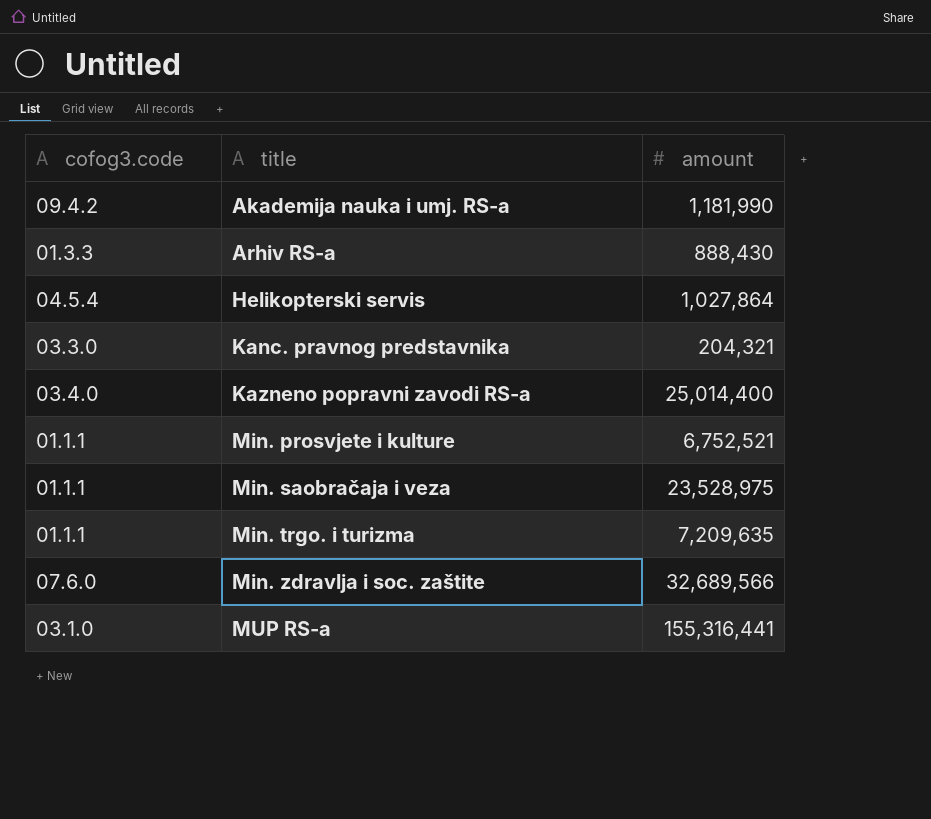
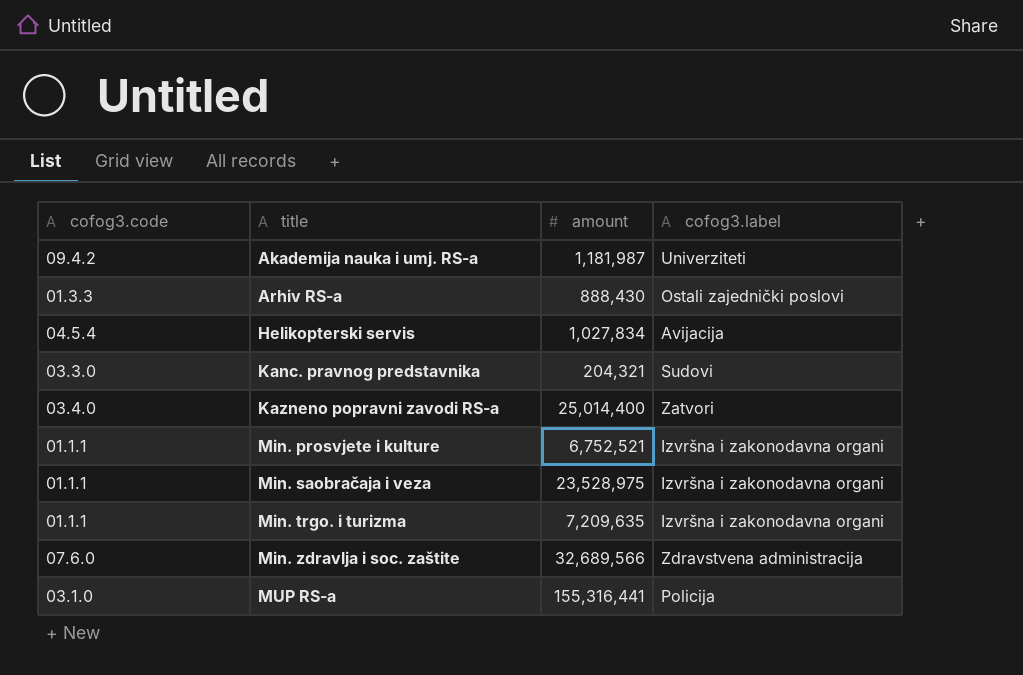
column cofog3.label | position: none -> 4
Akademija nauka i umj. RS-a | amount: 1,181,990 -> 1,181,987
Helikopterski servis | amount: 1,027,864 -> 1,027,834

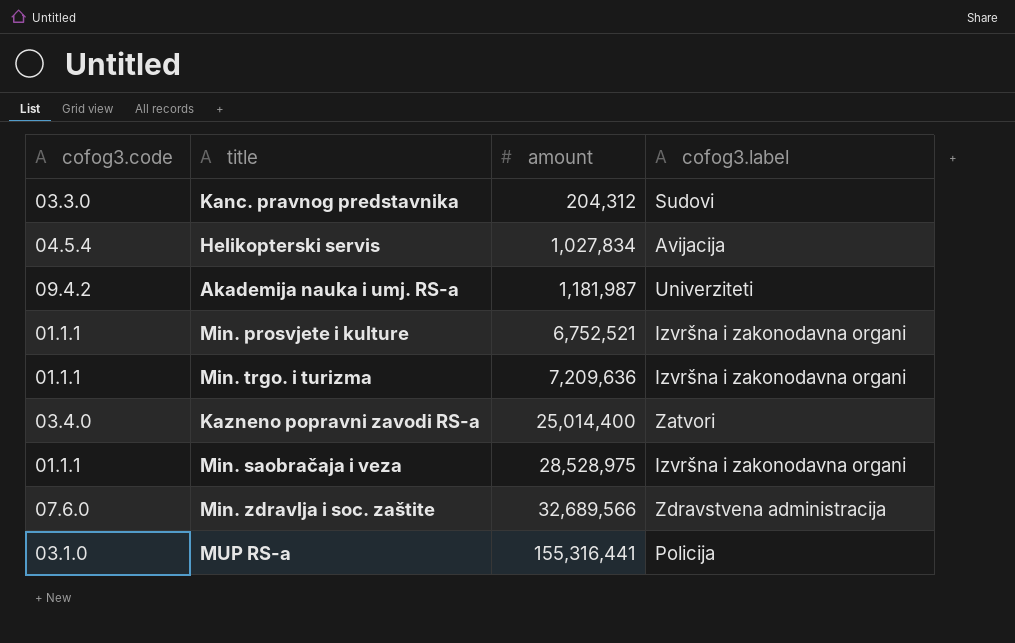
row order: title ascending -> amount ascending
row Arhiv RS-a: 01.3.3 | 888,430 | Ostali zajednički poslovi -> none
Kanc. pravnog predstavnika | amount: 204,321 -> 204,312
Min. trgo. i turizma | amount: 7,209,635 -> 7,209,636
Min. saobračaja i veza | amount: 23,528,975 -> 28,528,975

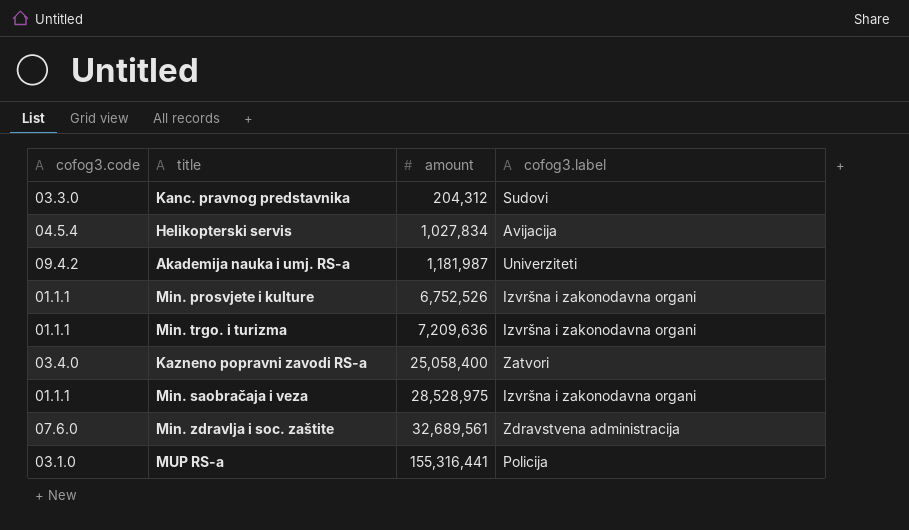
Min. prosvjete i kulture | amount: 6,752,521 -> 6,752,526
Kazneno popravni zavodi RS-a | amount: 25,014,400 -> 25,058,400
Min. zdravlja i soc. zaštite | amount: 32,689,566 -> 32,689,561

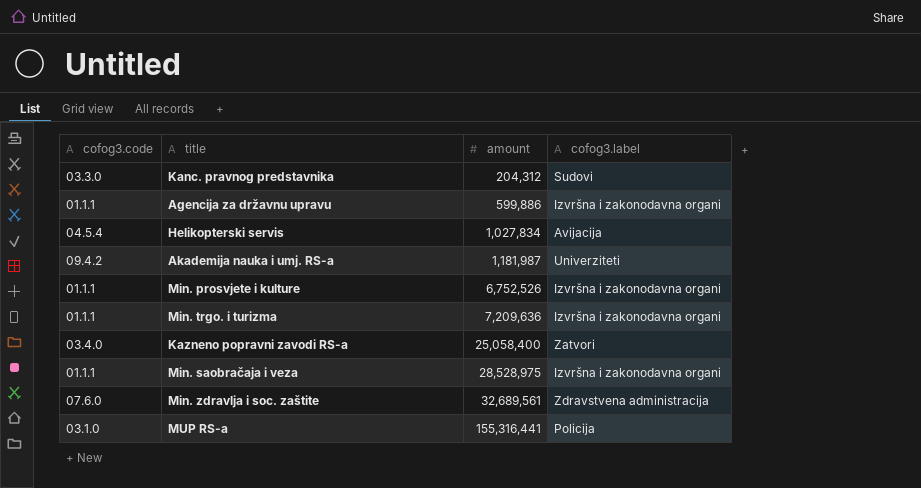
row Agencija za državnu upravu: none -> 01.1.1 | 599,886 | Izvršna i zakonodavna organi

